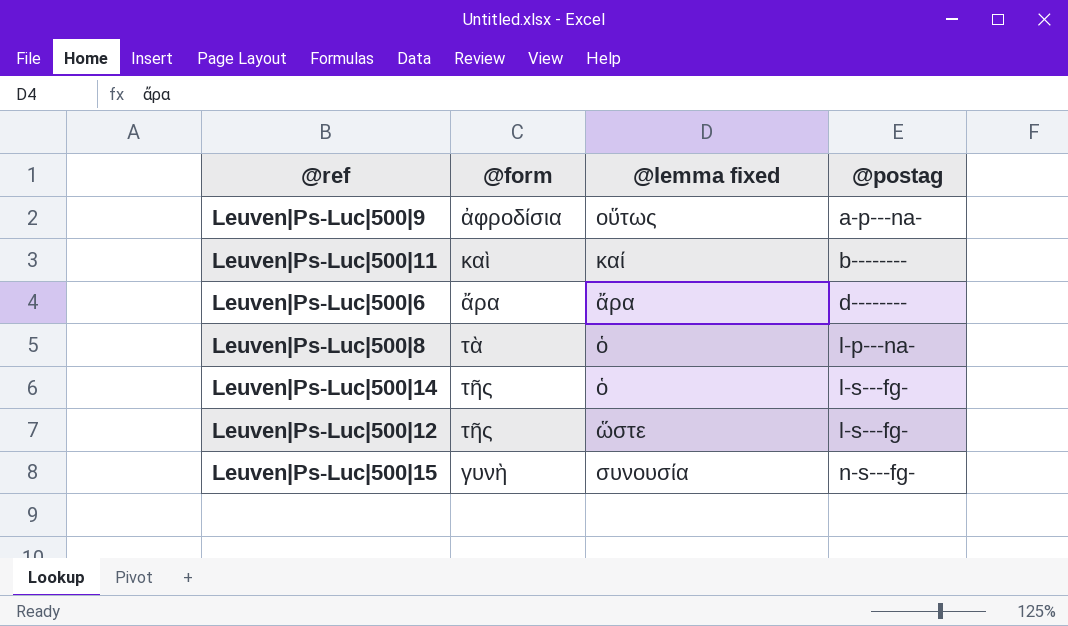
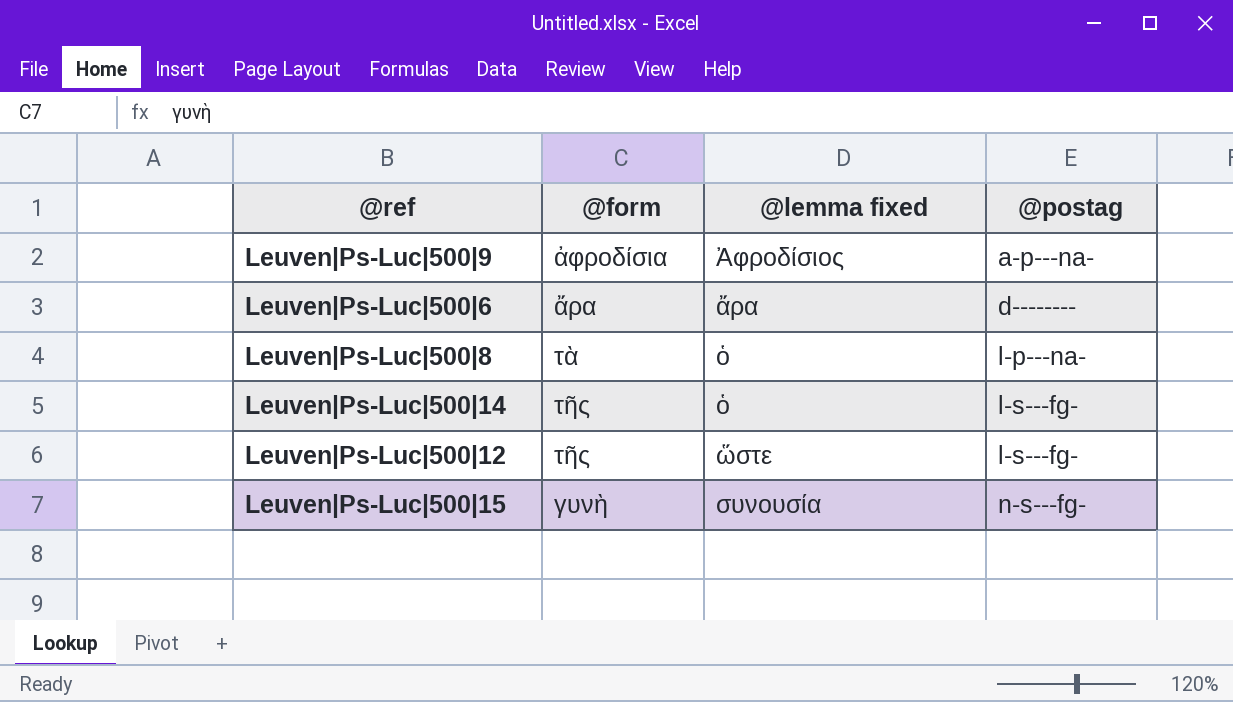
row Leuven|Ps-Luc|500|11: καὶ | καί | b-------- -> none
Leuven|Ps-Luc|500|9 | @lemma fixed: οὕτως -> Ἀφροδίσιος

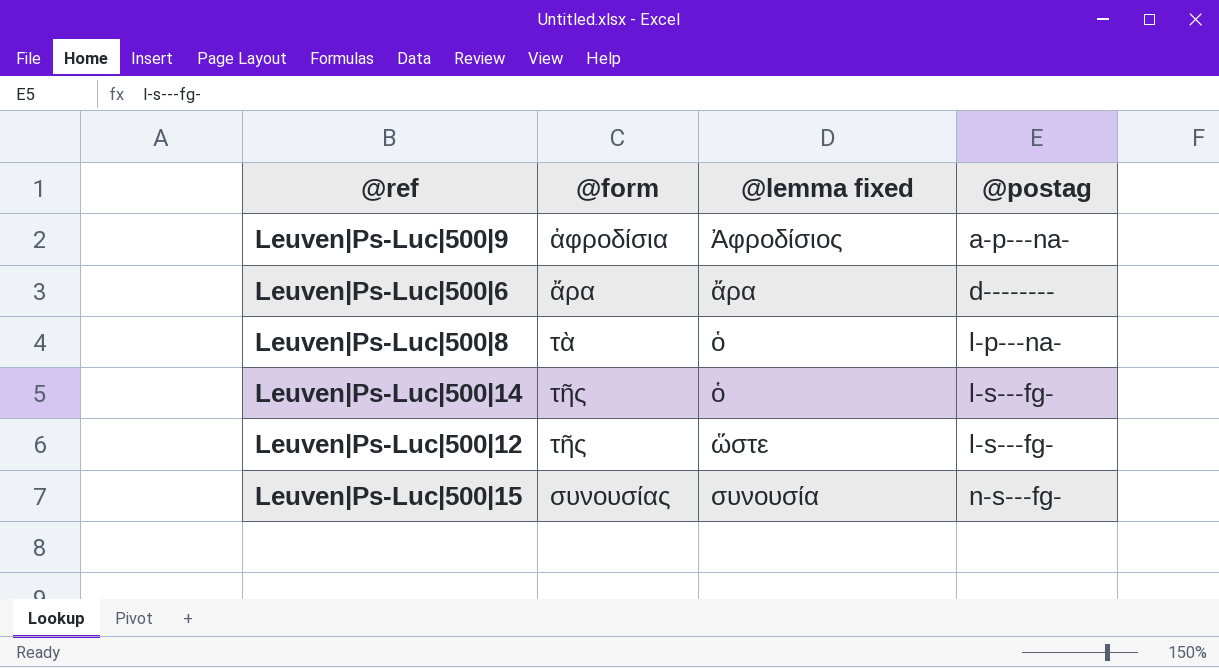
Leuven|Ps-Luc|500|15 | @form: γυνὴ -> συνουσίας

